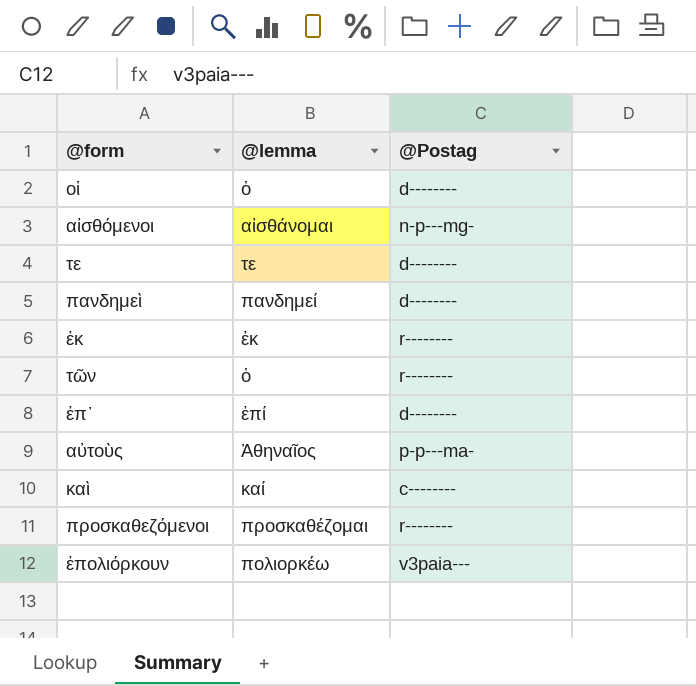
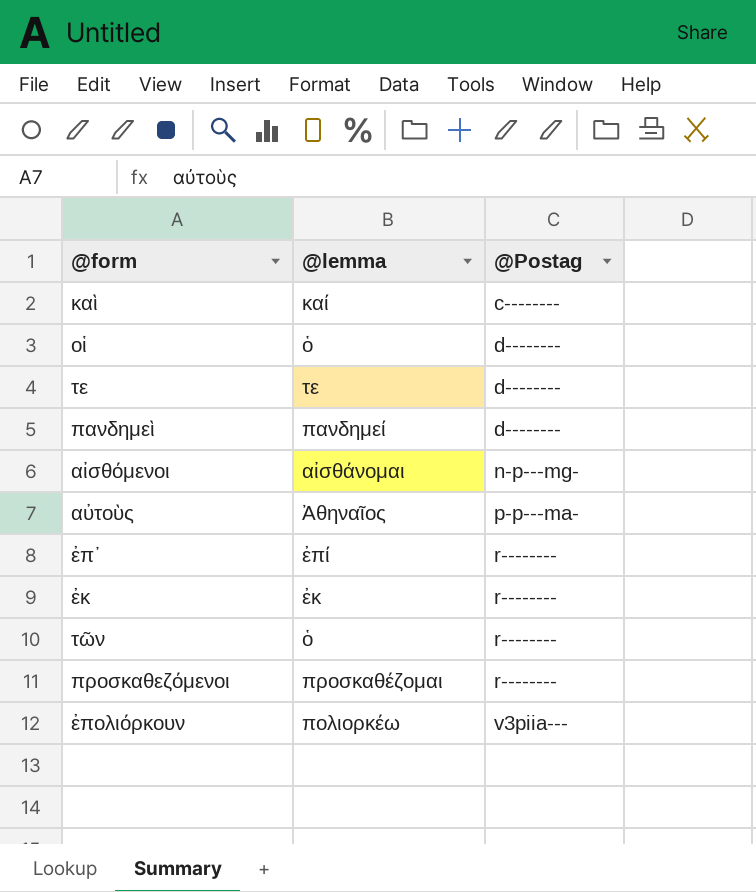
row order: none -> @Postag ascending
ἐπ᾽ | @Postag: d-------- -> r--------
ἐπολιόρκουν | @Postag: v3paia--- -> v3piia---

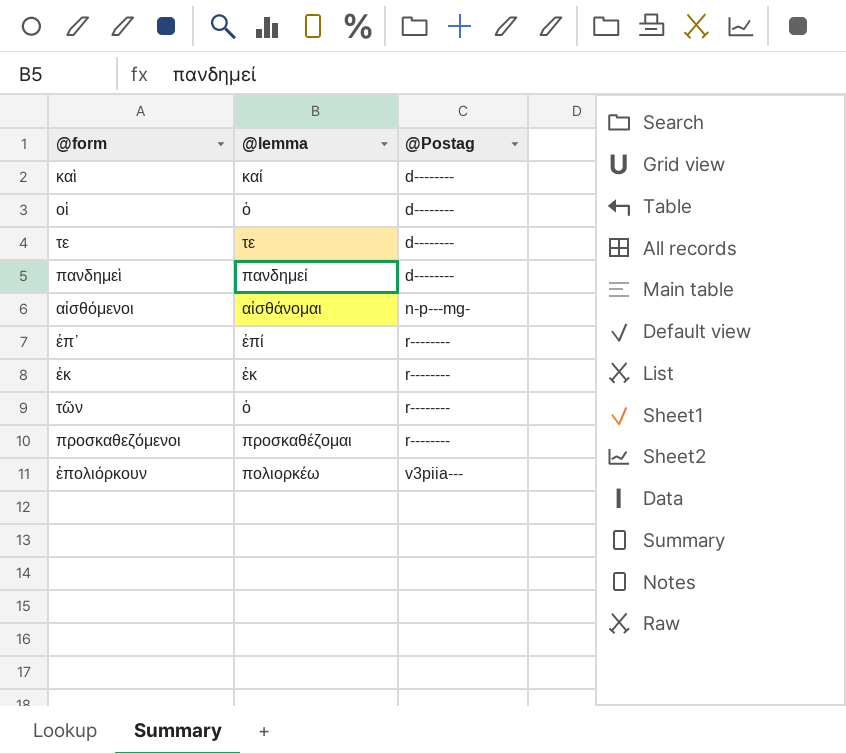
row αὐτοὺς: Ἀθηναῖος | p-p---ma- -> none
καὶ | @Postag: c-------- -> d--------

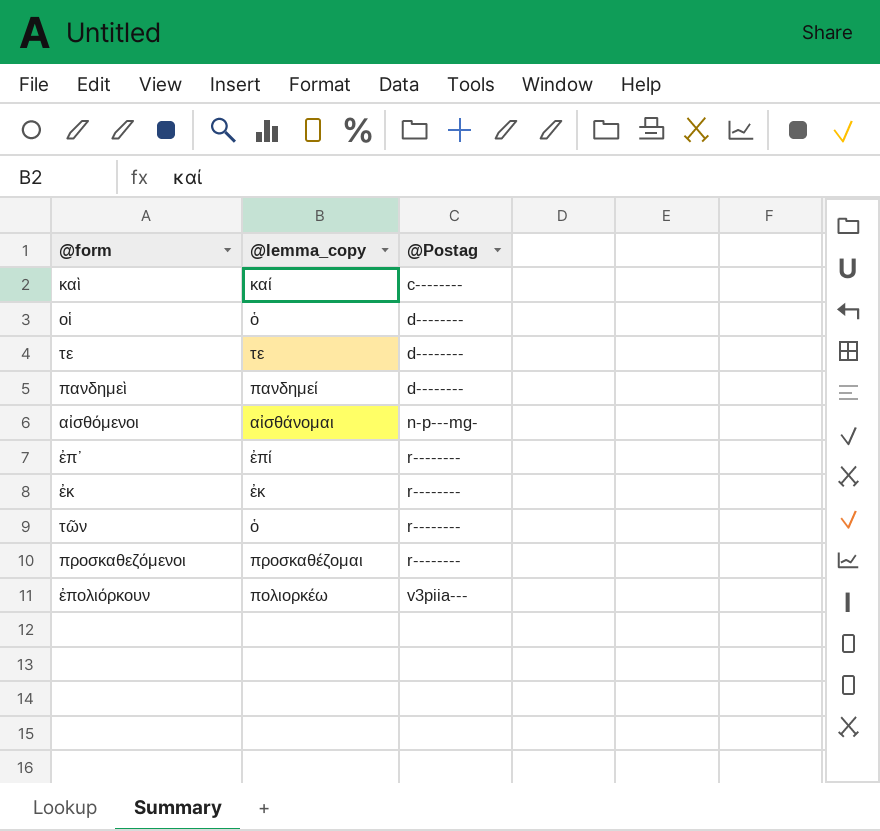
column name: @lemma -> @lemma_copy
καὶ | @Postag: d-------- -> c--------

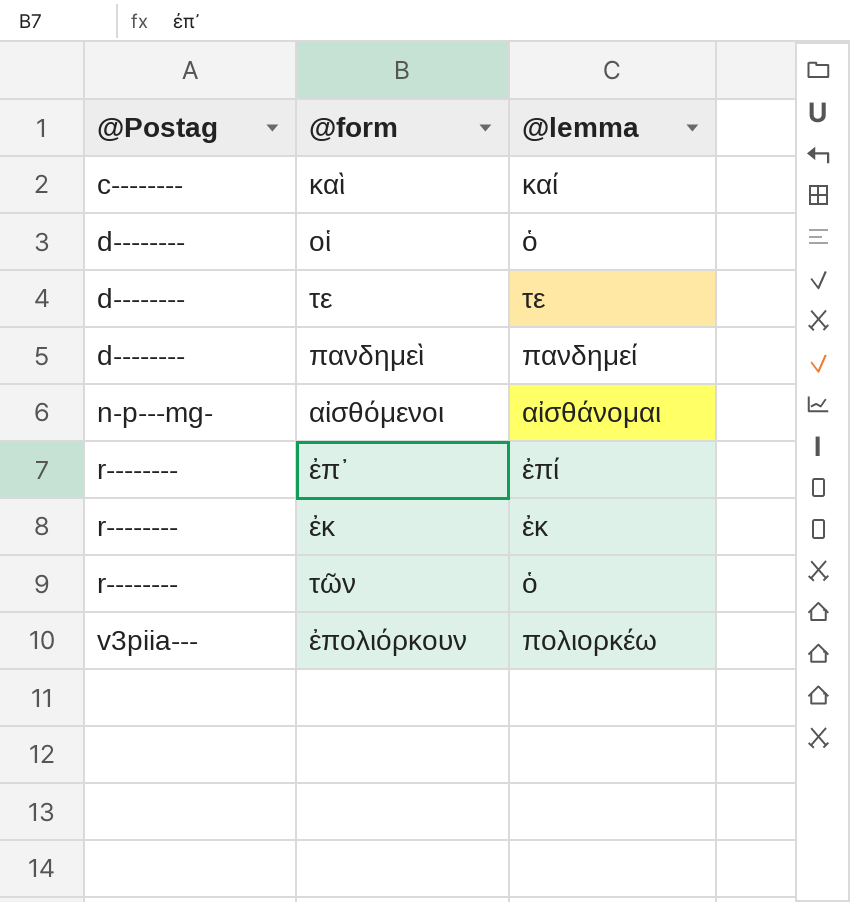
column @Postag | position: 3 -> 1
column name: @lemma_copy -> @lemma
row προσκαθεζόμενοι: προσκαθέζομαι | r-------- -> none

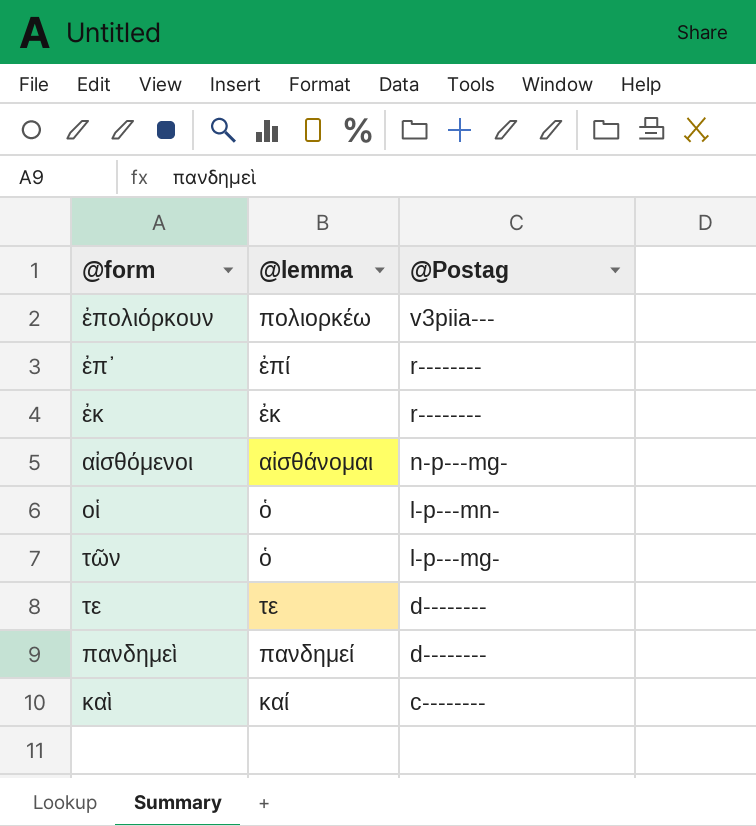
row order: @Postag ascending -> @Postag descending
column @Postag | position: 1 -> 3
οἱ | @Postag: d-------- -> l-p---mn-
τῶν | @Postag: r-------- -> l-p---mg-

